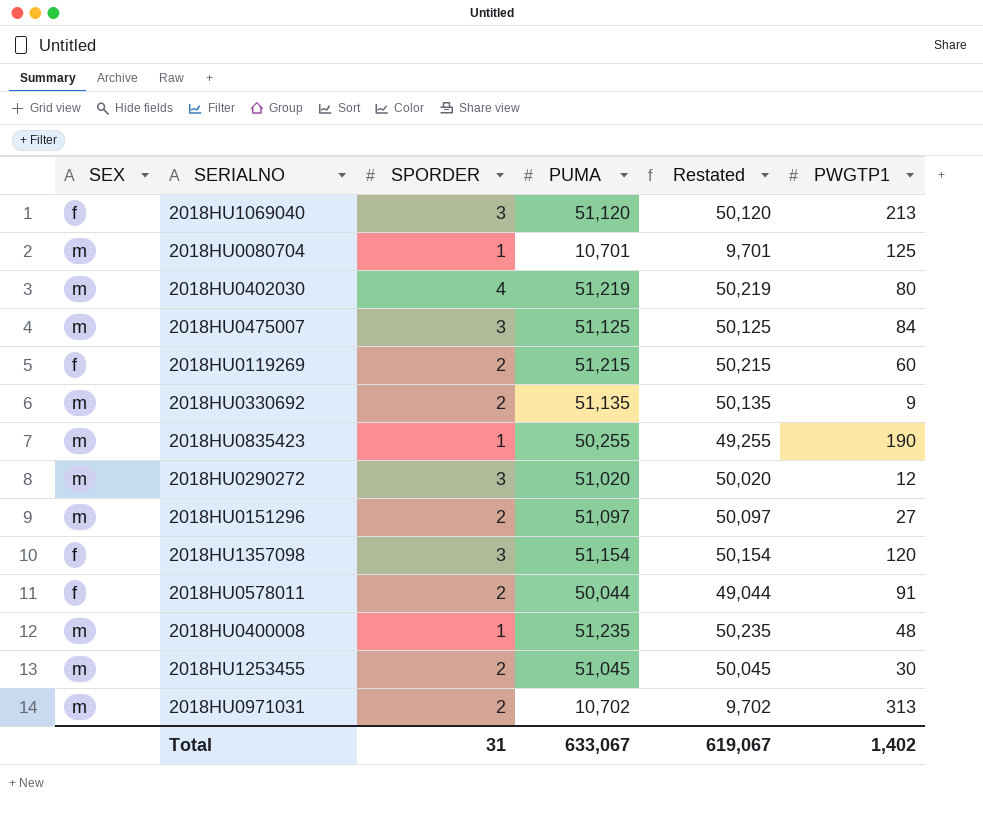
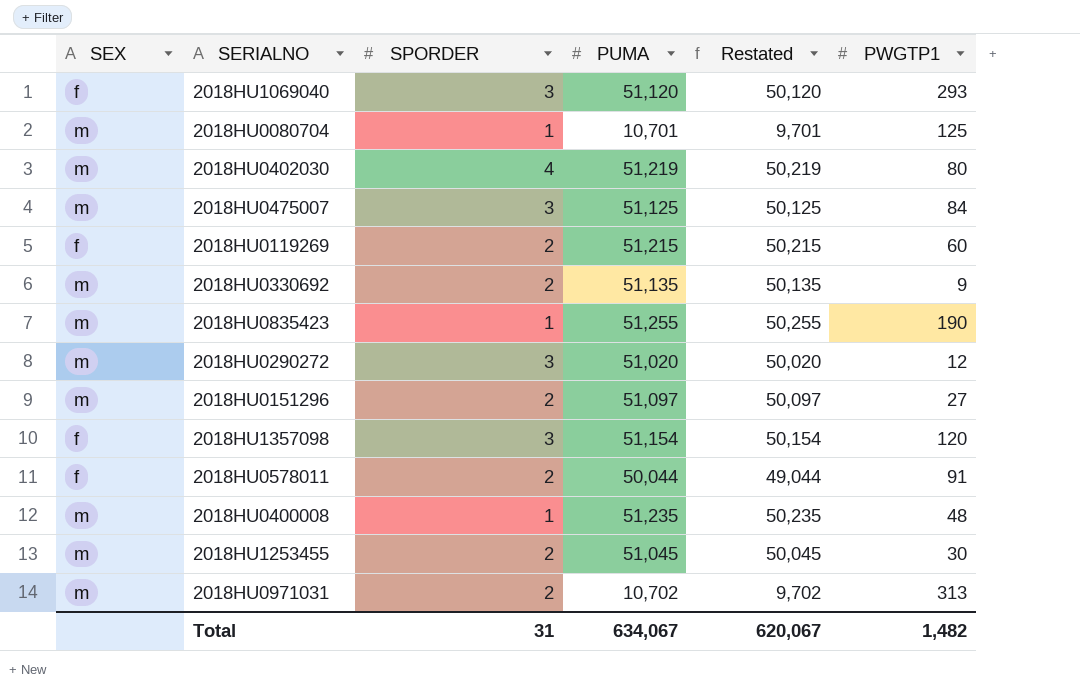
2018HU1069040 | PWGTP1: 213 -> 293
2018HU0835423 | PUMA: 50,255 -> 51,255
2018HU0835423 | Restated: 49,255 -> 50,255
Total | PUMA: 633,067 -> 634,067
Total | Restated: 619,067 -> 620,067
Total | PWGTP1: 1,402 -> 1,482

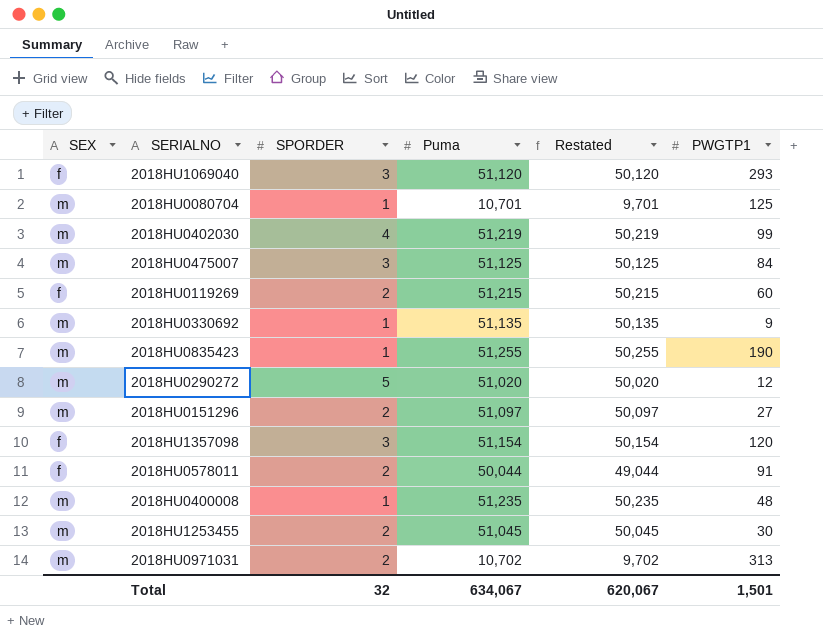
column name: PUMA -> Puma
2018HU0402030 | PWGTP1: 80 -> 99
2018HU0330692 | SPORDER: 2 -> 1
2018HU0290272 | SPORDER: 3 -> 5
Total | SPORDER: 31 -> 32
Total | PWGTP1: 1,482 -> 1,501

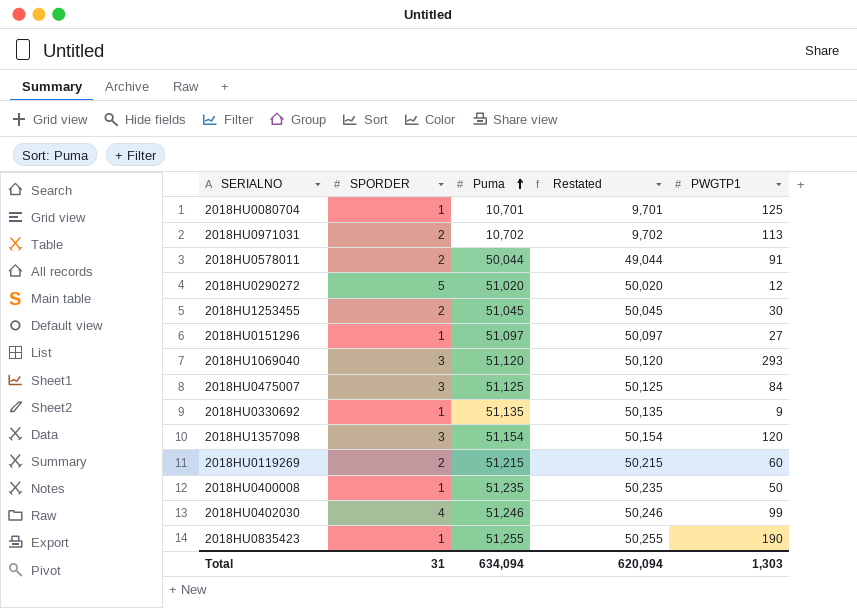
row order: none -> Puma ascending
column SEX | position: 1 -> none
2018HU0971031 | PWGTP1: 313 -> 113
2018HU0151296 | SPORDER: 2 -> 1
2018HU0400008 | PWGTP1: 48 -> 50
2018HU0402030 | Puma: 51,219 -> 51,246
2018HU0402030 | Restated: 50,219 -> 50,246
Total | SPORDER: 32 -> 31
Total | Puma: 634,067 -> 634,094
Total | Restated: 620,067 -> 620,094
Total | PWGTP1: 1,501 -> 1,303

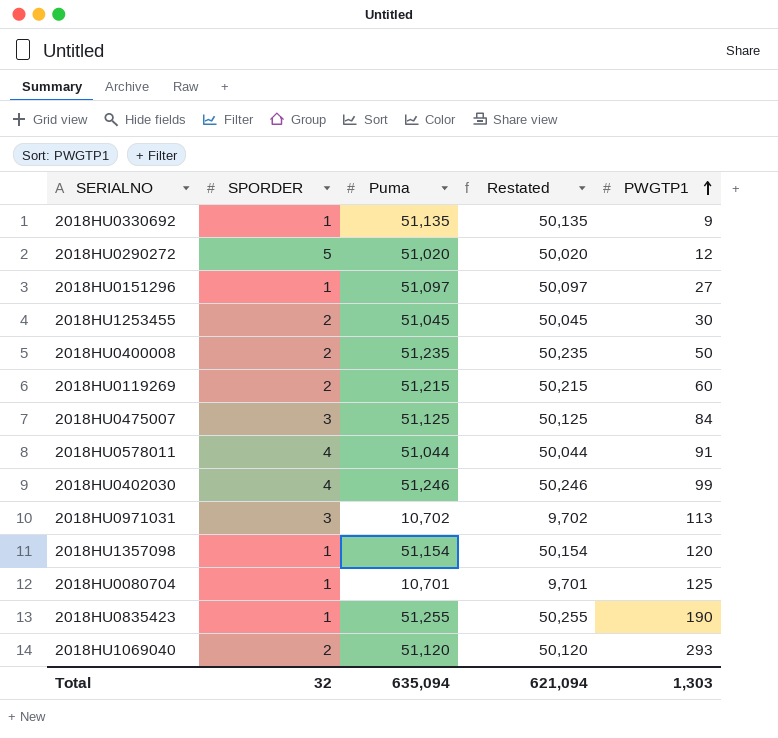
row order: Puma ascending -> PWGTP1 ascending
2018HU0400008 | SPORDER: 1 -> 2
2018HU0578011 | SPORDER: 2 -> 4
2018HU0578011 | Puma: 50,044 -> 51,044
2018HU0578011 | Restated: 49,044 -> 50,044
2018HU0971031 | SPORDER: 2 -> 3
2018HU1357098 | SPORDER: 3 -> 1
2018HU1069040 | SPORDER: 3 -> 2
Total | SPORDER: 31 -> 32
Total | Puma: 634,094 -> 635,094
Total | Restated: 620,094 -> 621,094

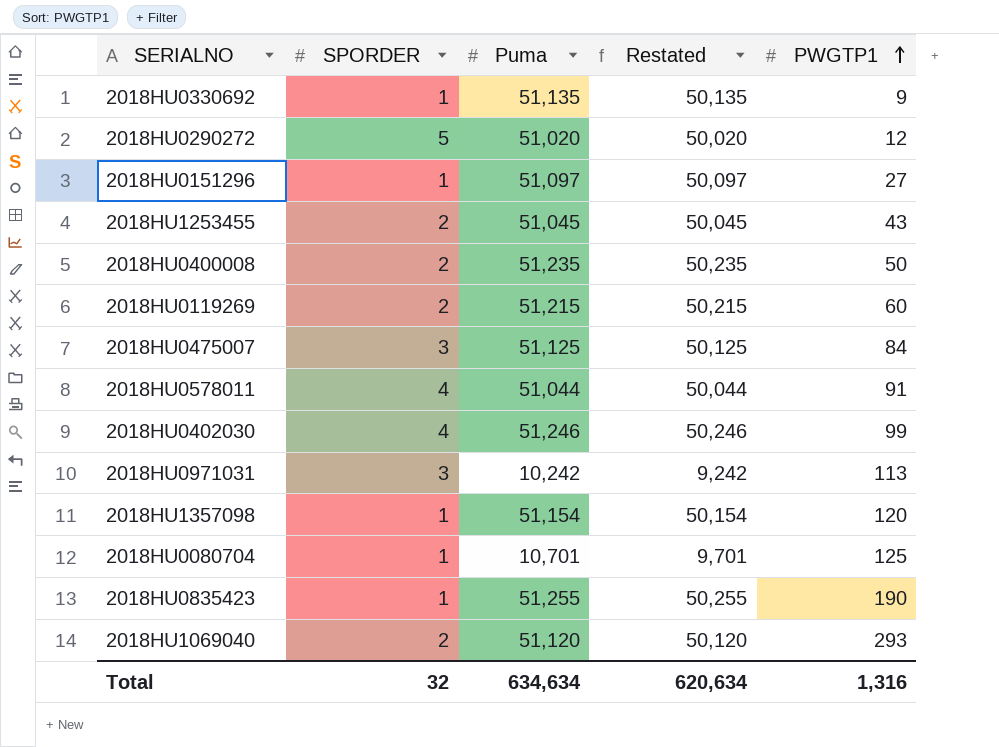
2018HU1253455 | PWGTP1: 30 -> 43
2018HU0971031 | Puma: 10,702 -> 10,242
2018HU0971031 | Restated: 9,702 -> 9,242
Total | Puma: 635,094 -> 634,634
Total | Restated: 621,094 -> 620,634
Total | PWGTP1: 1,303 -> 1,316

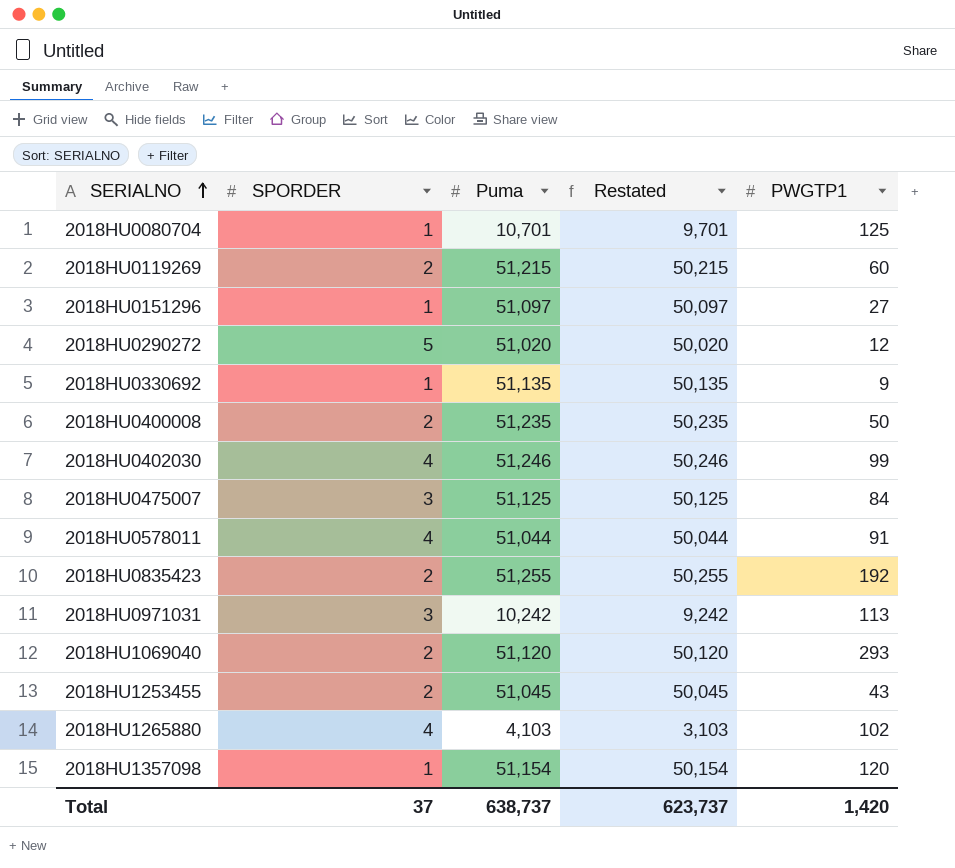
row order: PWGTP1 ascending -> SERIALNO ascending
2018HU0835423 | SPORDER: 1 -> 2
2018HU0835423 | PWGTP1: 190 -> 192
row 2018HU1265880: none -> 4 | 4,103 | 3,103 | 102
Total | SPORDER: 32 -> 37
Total | Puma: 634,634 -> 638,737
Total | Restated: 620,634 -> 623,737
Total | PWGTP1: 1,316 -> 1,420

